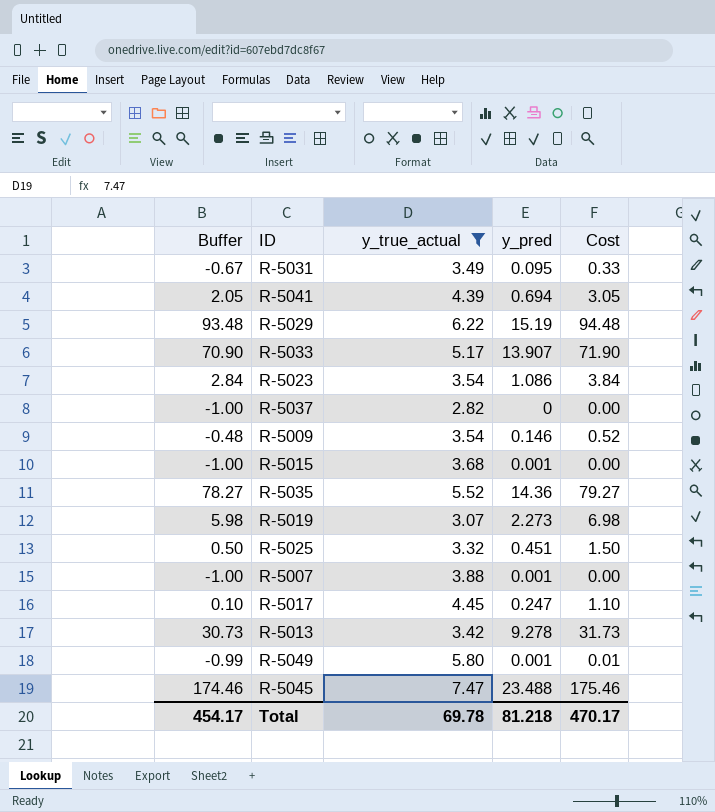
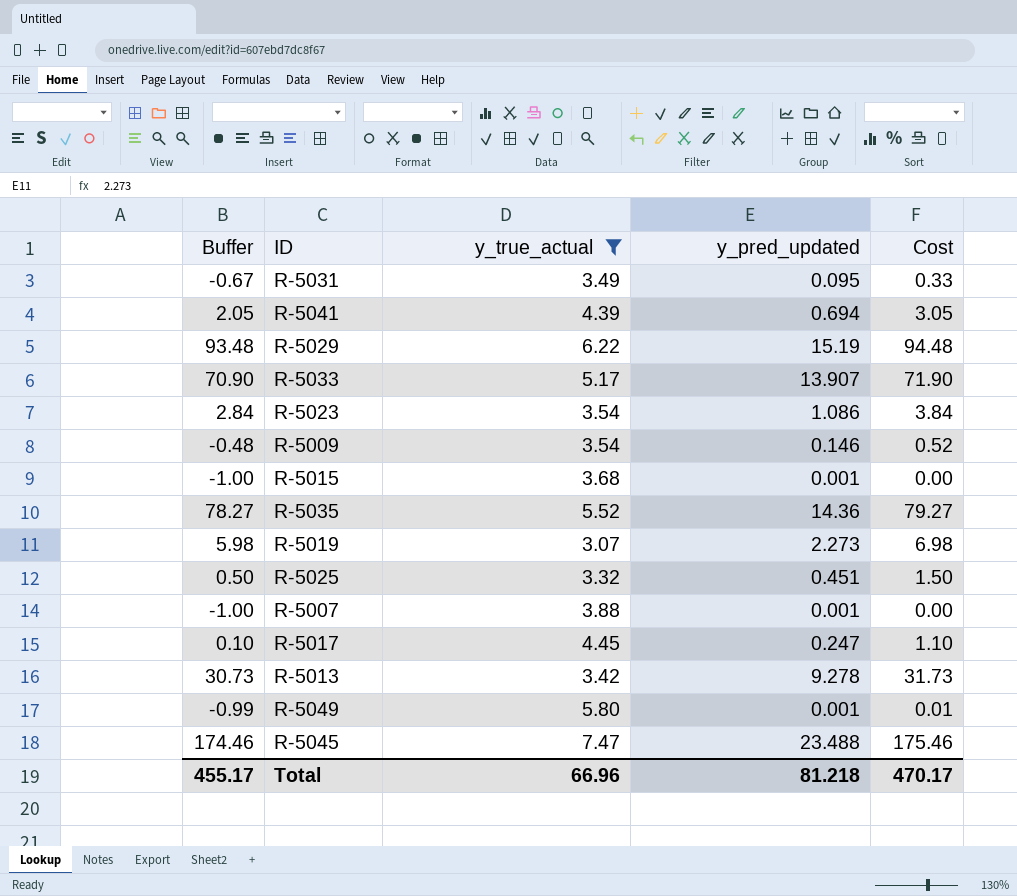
column name: y_pred -> y_pred_updated
row R-5037: -1.00 | 2.82 | 0 | 0.00 -> none
Total | Buffer: 454.17 -> 455.17
Total | y_true_actual: 69.78 -> 66.96

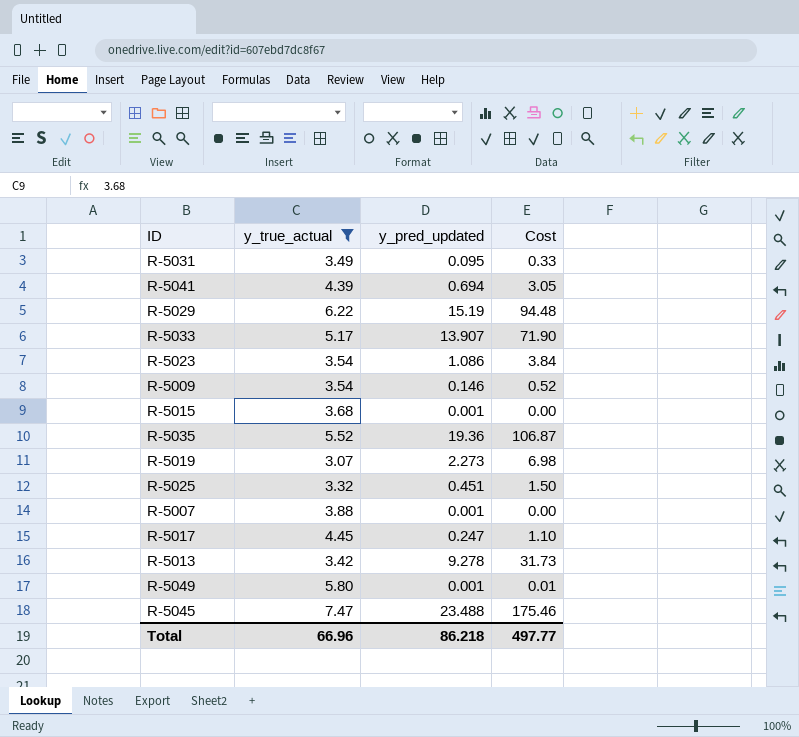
column Buffer | formula: [Cost] - 1 -> none
R-5035 | y_pred_updated: 14.36 -> 19.36
R-5035 | Cost: 79.27 -> 106.87
Total | y_pred_updated: 81.218 -> 86.218
Total | Cost: 470.17 -> 497.77

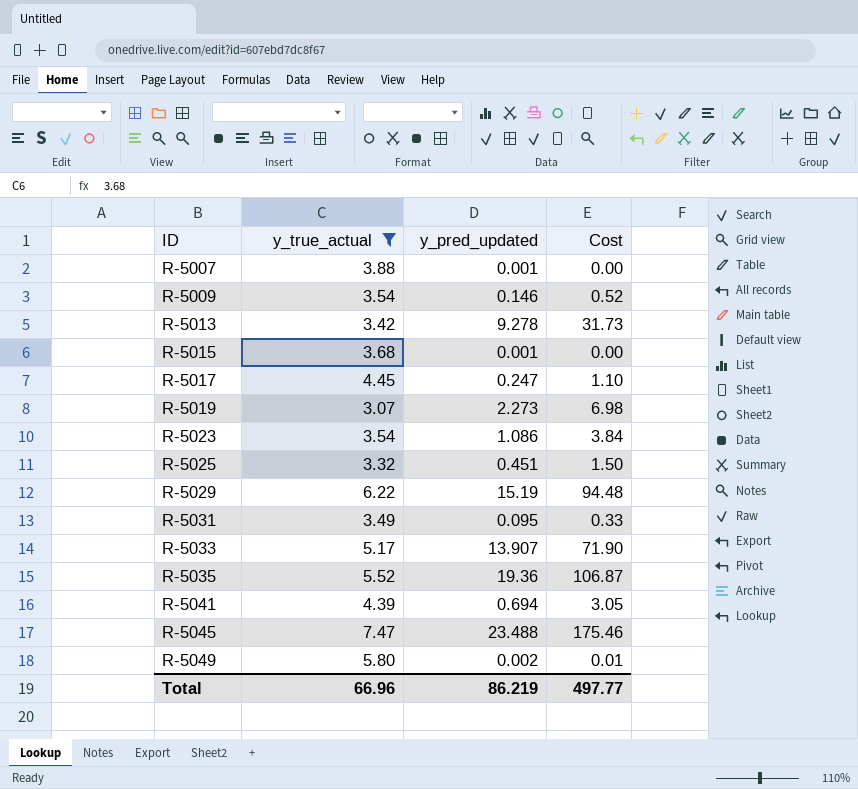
row order: none -> ID ascending
R-5049 | y_pred_updated: 0.001 -> 0.002
Total | y_pred_updated: 86.218 -> 86.219

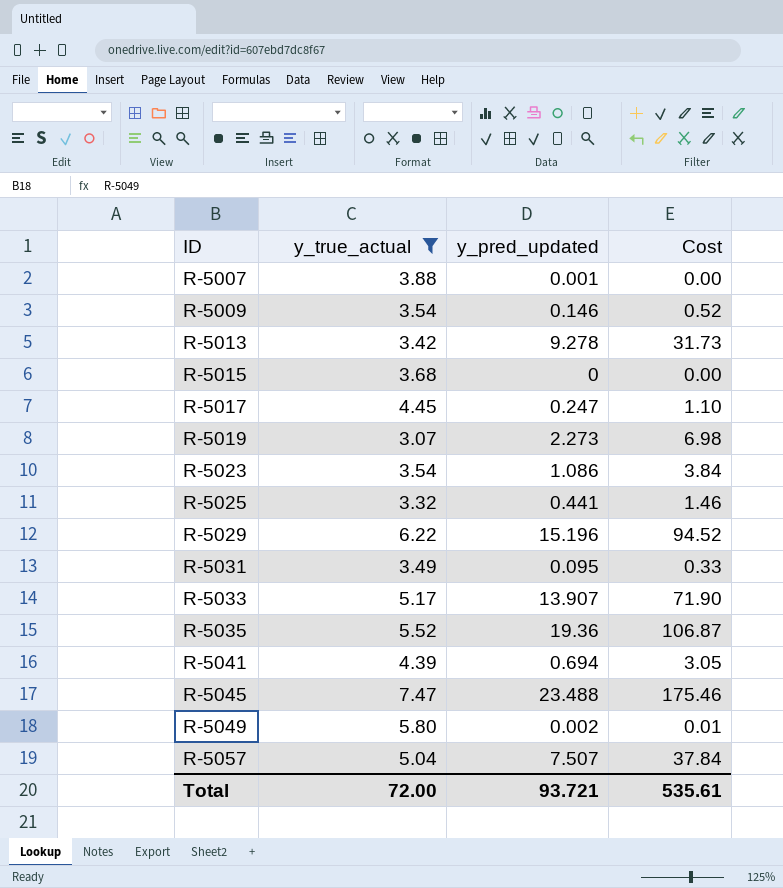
R-5015 | y_pred_updated: 0.001 -> 0
R-5025 | y_pred_updated: 0.451 -> 0.441
R-5025 | Cost: 1.50 -> 1.46
R-5029 | y_pred_updated: 15.19 -> 15.196
R-5029 | Cost: 94.48 -> 94.52
row R-5057: none -> 5.04 | 7.507 | 37.84
Total | y_true_actual: 66.96 -> 72.00
Total | y_pred_updated: 86.219 -> 93.721
Total | Cost: 497.77 -> 535.61

